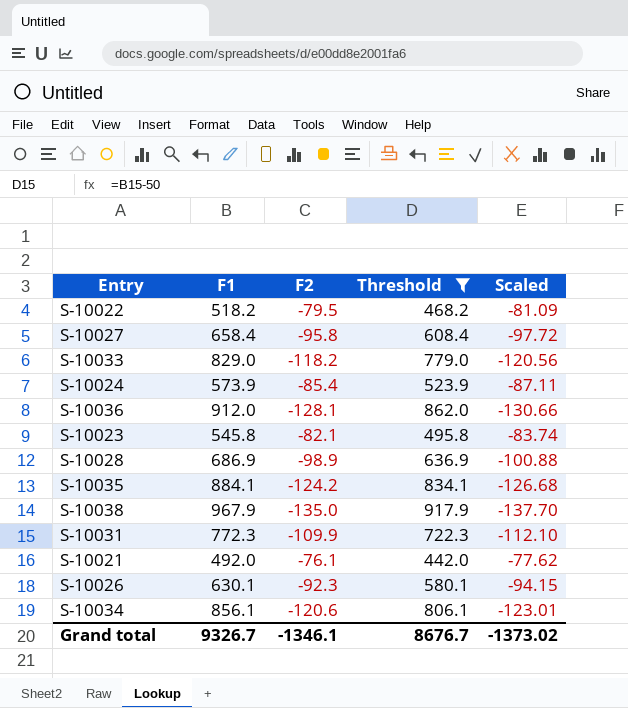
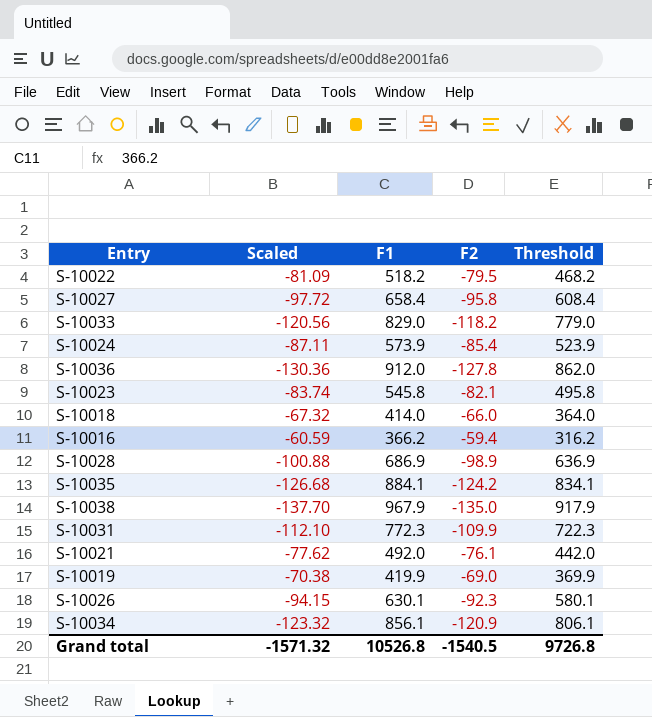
filter: Threshold >= 442.0 -> none
column Scaled | position: 5 -> 2
S-10036 | Scaled: -130.66 -> -130.36
S-10036 | F2: -128.1 -> -127.8
S-10034 | Scaled: -123.01 -> -123.32
S-10034 | F2: -120.6 -> -120.9
Grand total | Scaled: -1373.02 -> -1571.32
Grand total | F1: 9326.7 -> 10526.8
Grand total | F2: -1346.1 -> -1540.5
Grand total | Threshold: 8676.7 -> 9726.8

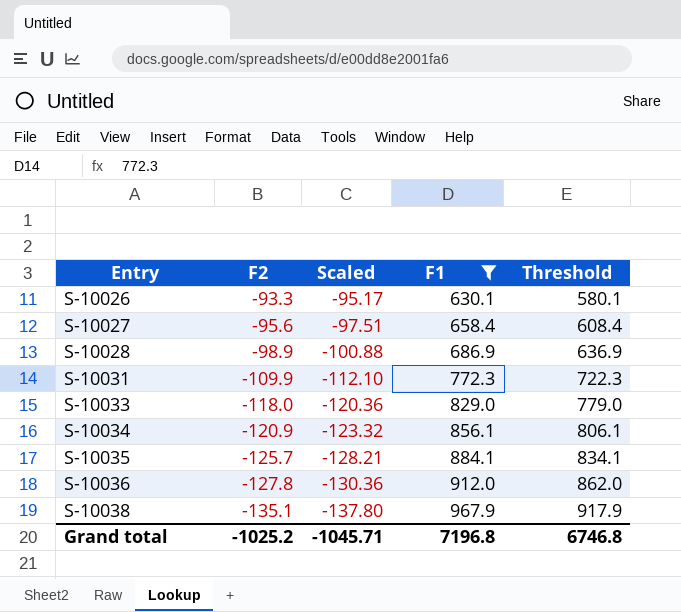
filter: none -> F1 >= 630.1
row order: none -> Entry ascending
column F2 | position: 4 -> 2
S-10026 | F2: -92.3 -> -93.3
S-10026 | Scaled: -94.15 -> -95.17
S-10027 | F2: -95.8 -> -95.6
S-10027 | Scaled: -97.72 -> -97.51
S-10033 | F2: -118.2 -> -118.0
S-10033 | Scaled: -120.56 -> -120.36
S-10035 | F2: -124.2 -> -125.7
S-10035 | Scaled: -126.68 -> -128.21
S-10038 | F2: -135.0 -> -135.1
S-10038 | Scaled: -137.70 -> -137.80
Grand total | F2: -1540.5 -> -1025.2
Grand total | Scaled: -1571.32 -> -1045.71
Grand total | F1: 10526.8 -> 7196.8
Grand total | Threshold: 9726.8 -> 6746.8

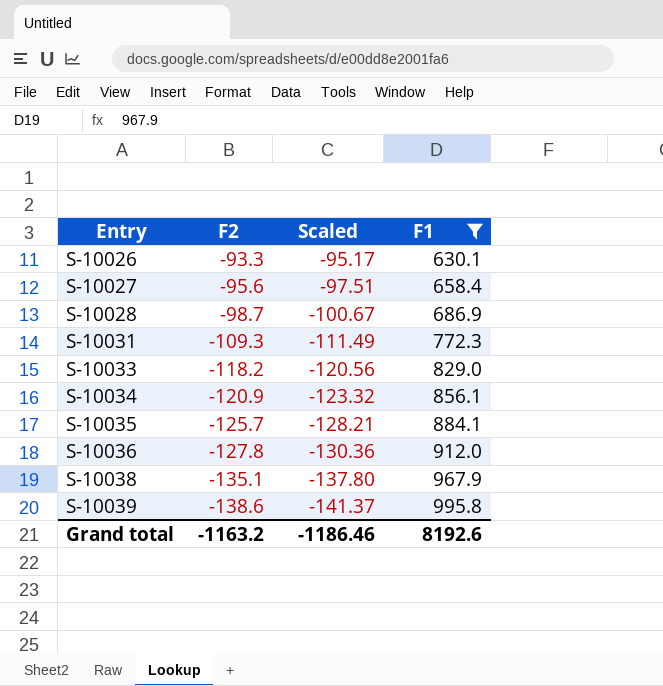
column Threshold | formula: [F1] - 50 -> none
S-10028 | F2: -98.9 -> -98.7
S-10028 | Scaled: -100.88 -> -100.67
S-10031 | F2: -109.9 -> -109.3
S-10031 | Scaled: -112.10 -> -111.49
S-10033 | F2: -118.0 -> -118.2
S-10033 | Scaled: -120.36 -> -120.56
row S-10039: none -> -138.6 | -141.37 | 995.8
Grand total | F2: -1025.2 -> -1163.2
Grand total | Scaled: -1045.71 -> -1186.46
Grand total | F1: 7196.8 -> 8192.6

